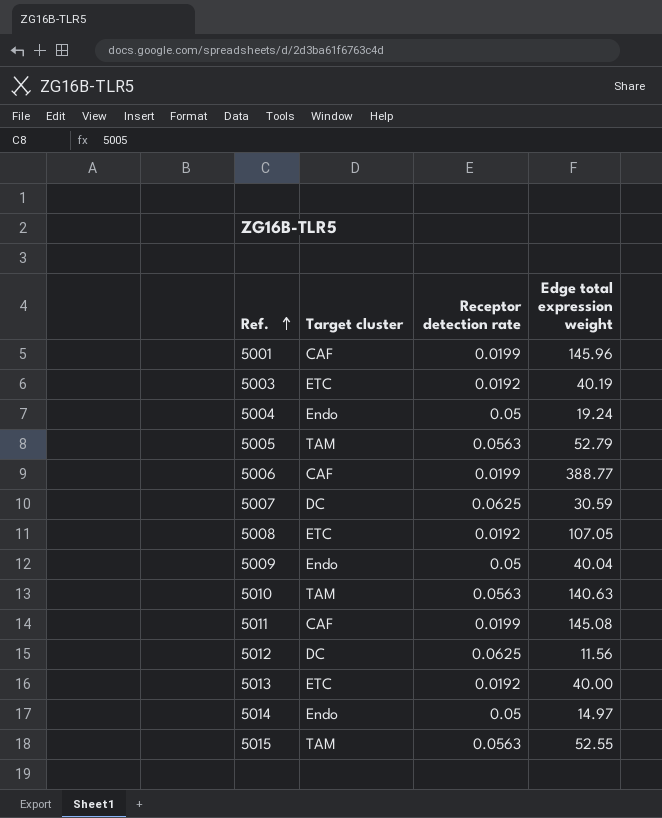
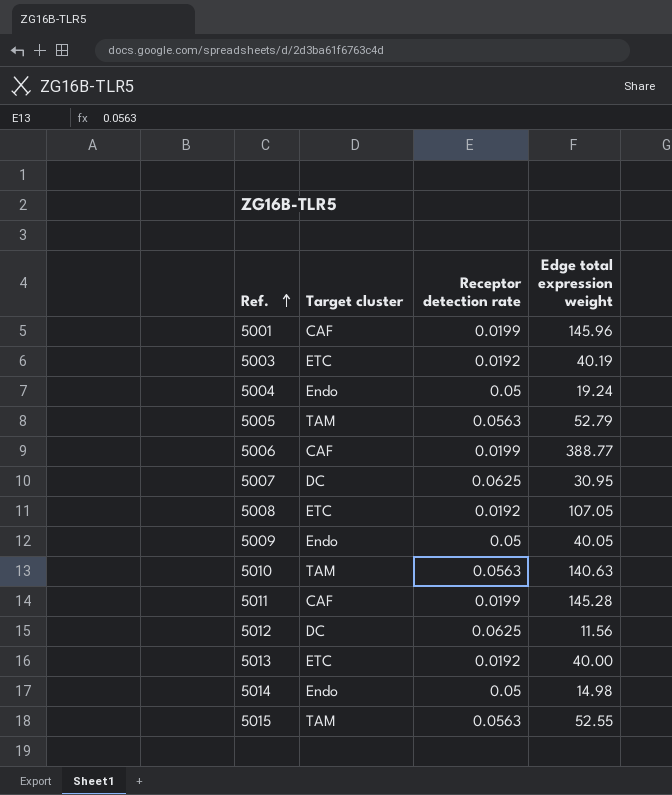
5007 | Edge total expression weight: 30.59 -> 30.95
5009 | Edge total expression weight: 40.04 -> 40.05
5011 | Edge total expression weight: 145.08 -> 145.28
5014 | Edge total expression weight: 14.97 -> 14.98

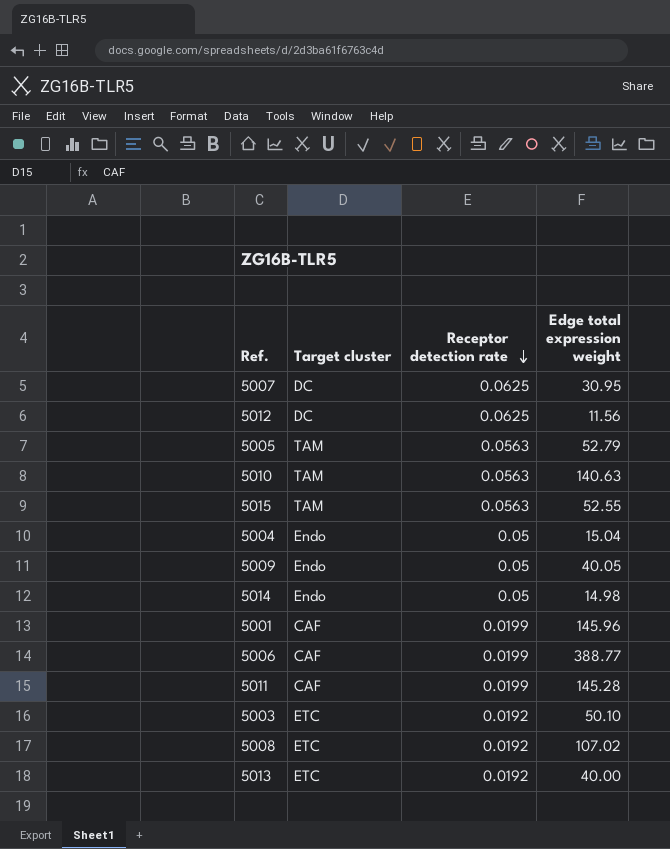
row order: Ref. ascending -> Receptor detection rate descending
5004 | Edge total expression weight: 19.24 -> 15.04
5003 | Edge total expression weight: 40.19 -> 50.10
5008 | Edge total expression weight: 107.05 -> 107.02

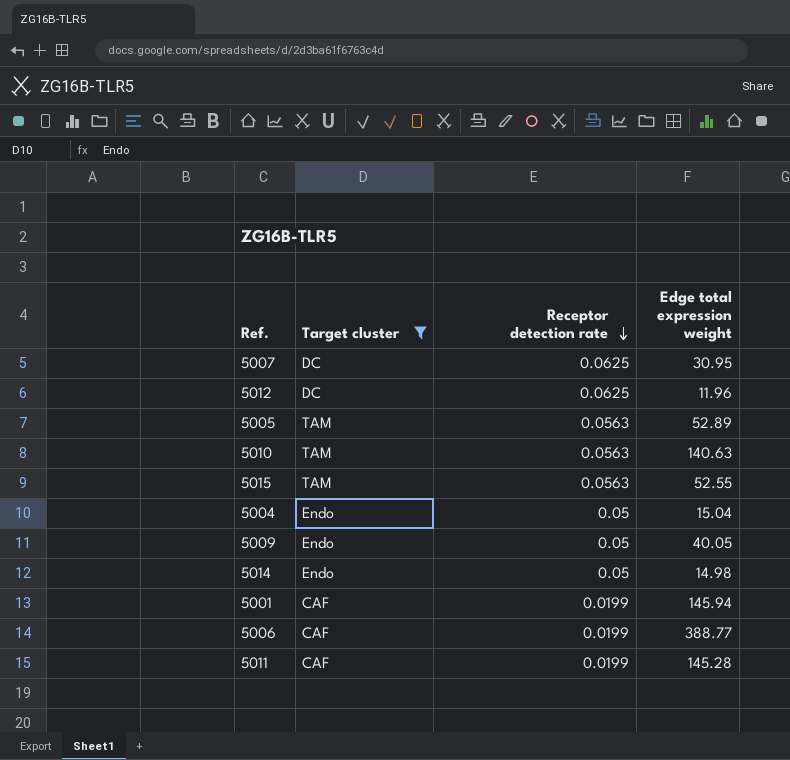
filter: none -> Target cluster != ETC
5012 | Edge total expression weight: 11.56 -> 11.96
5005 | Edge total expression weight: 52.79 -> 52.89
5001 | Edge total expression weight: 145.96 -> 145.94

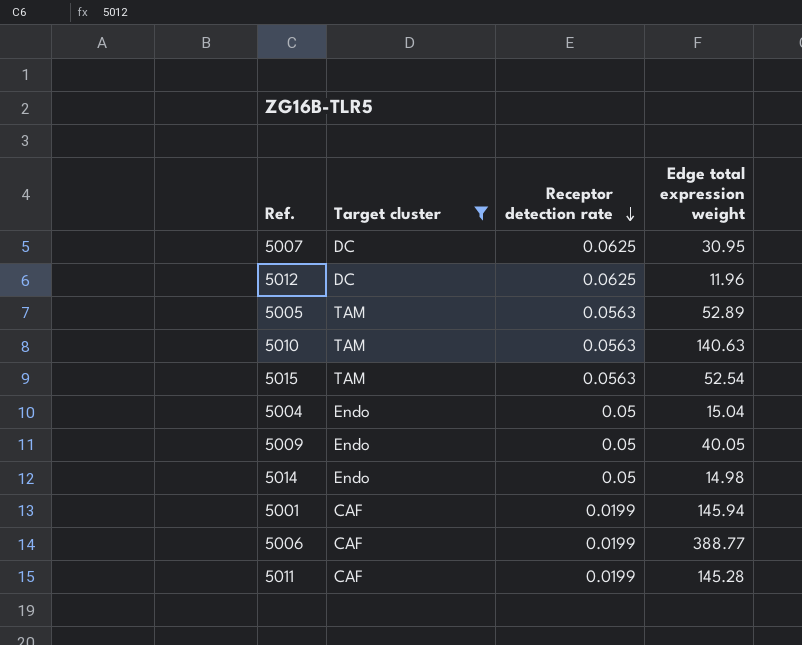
5015 | Edge total expression weight: 52.55 -> 52.54

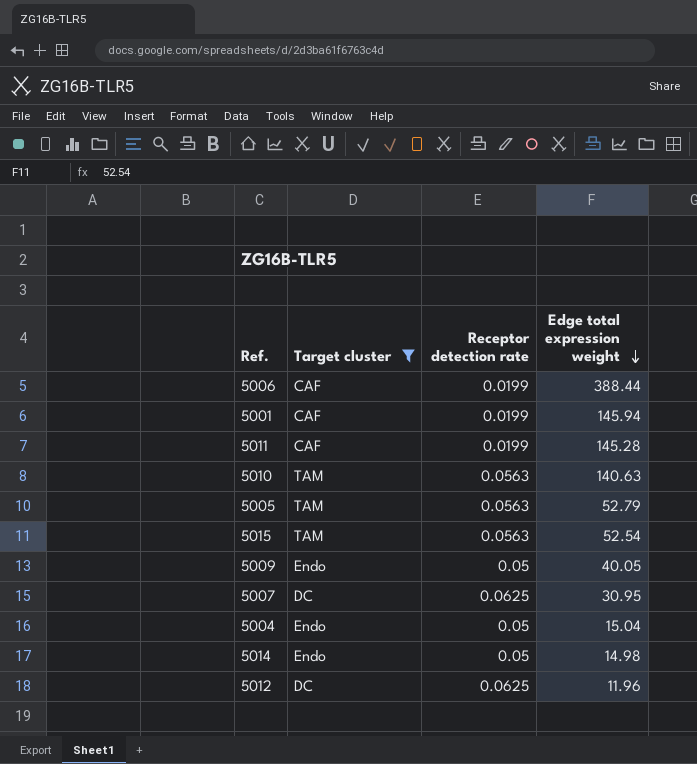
row order: Receptor detection rate descending -> Edge total expression weight descending
5006 | Edge total expression weight: 388.77 -> 388.44
5005 | Edge total expression weight: 52.89 -> 52.79

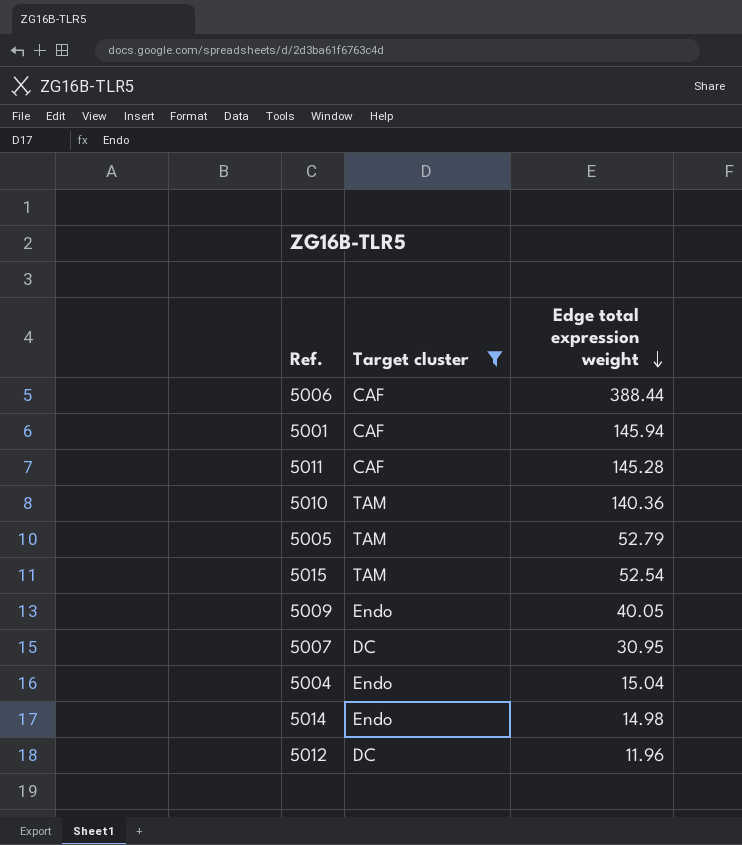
column Receptor detection rate | position: 3 -> none
5010 | Edge total expression weight: 140.63 -> 140.36

